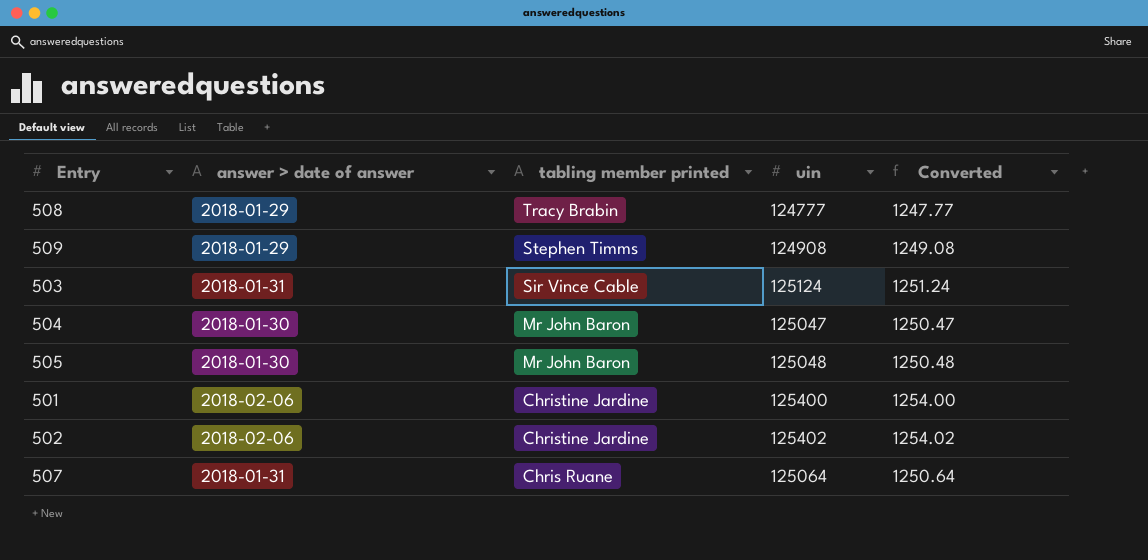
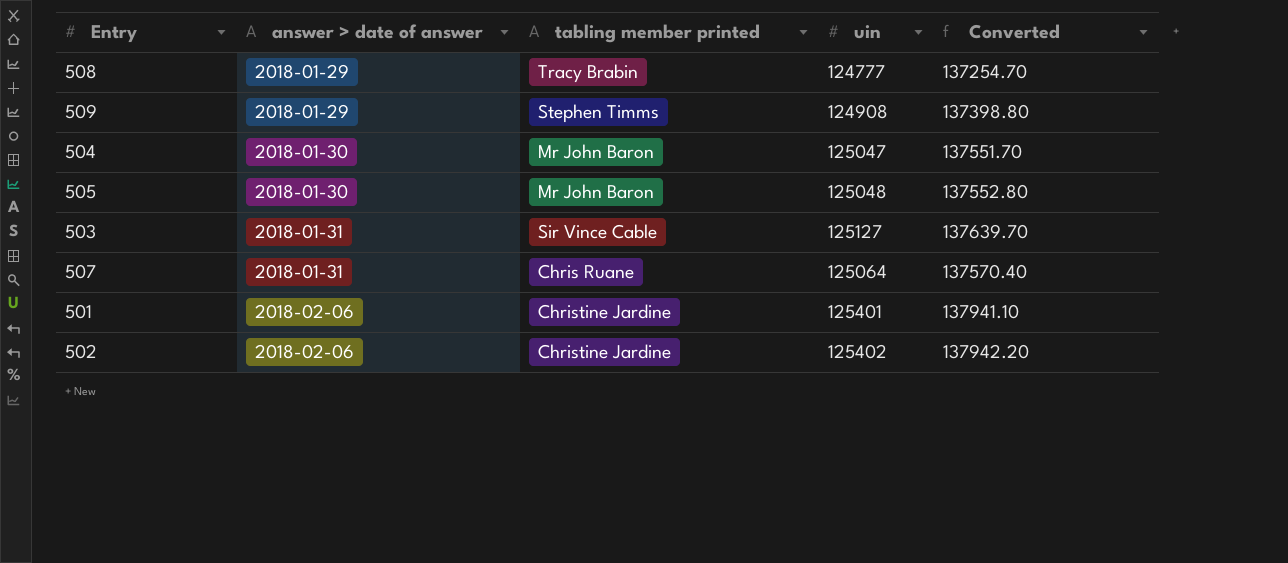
row order: tabling member printed descending -> answer > date of answer ascending
column Converted | formula: [uin] * 0.01 -> [uin] * 1.1
503 | uin: 125124 -> 125127
501 | uin: 125400 -> 125401

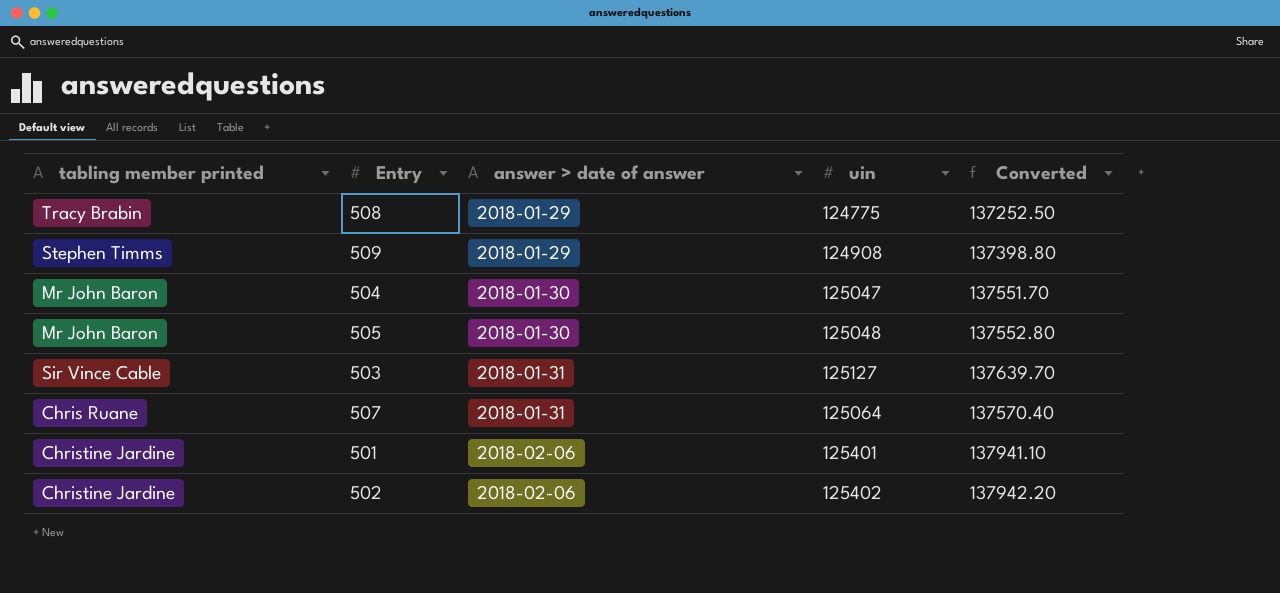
column tabling member printed | position: 3 -> 1
508 | uin: 124777 -> 124775
508 | Converted: 137254.70 -> 137252.50

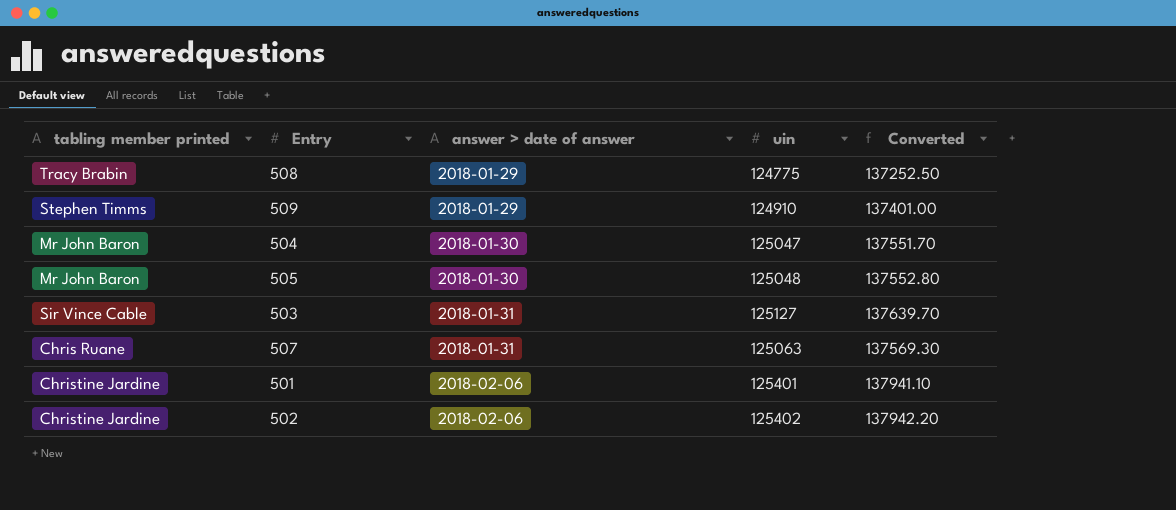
509 | uin: 124908 -> 124910
509 | Converted: 137398.80 -> 137401.00
507 | uin: 125064 -> 125063
507 | Converted: 137570.40 -> 137569.30

